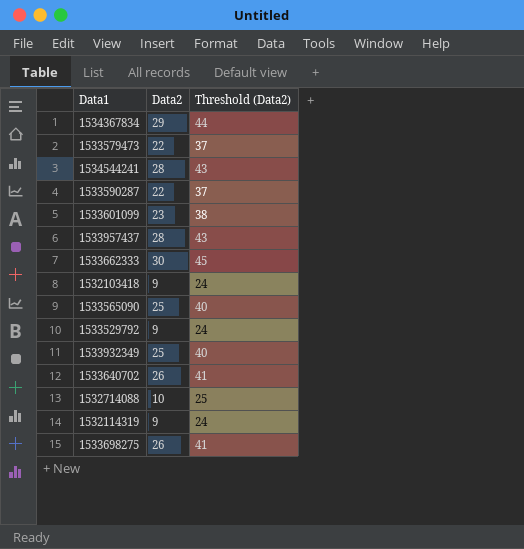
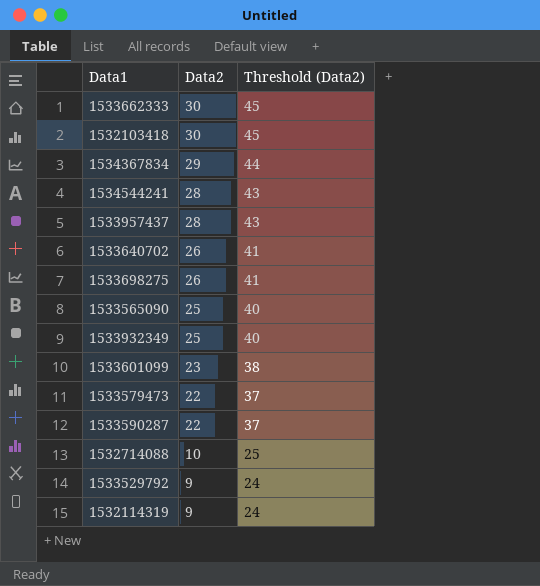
row order: none -> Data2 descending
1532103418 | Data2: 9 -> 30
1532103418 | Threshold (Data2): 24 -> 45

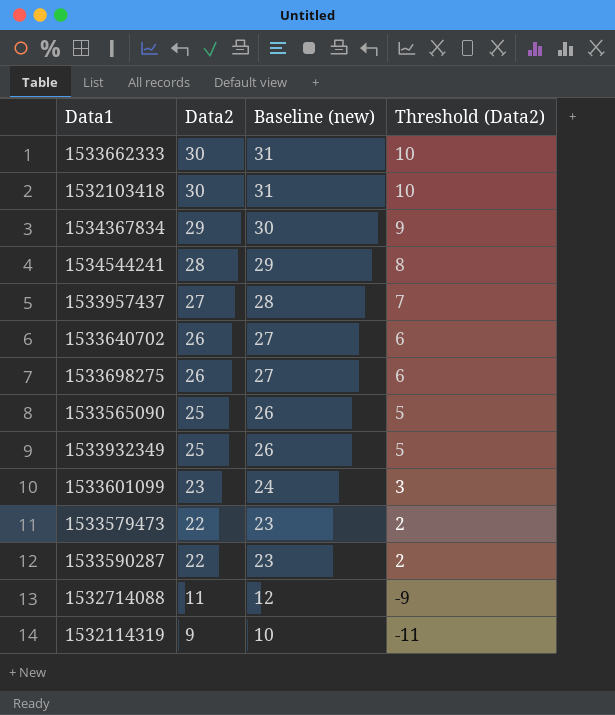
column Baseline (new) | formula: none -> [Data2] + 1
column Threshold (Data2) | formula: [Data2] + 15 -> [Data2] - 20
row 1533529792: 9 | 24 -> none
1533957437 | Data2: 28 -> 27
1532714088 | Data2: 10 -> 11

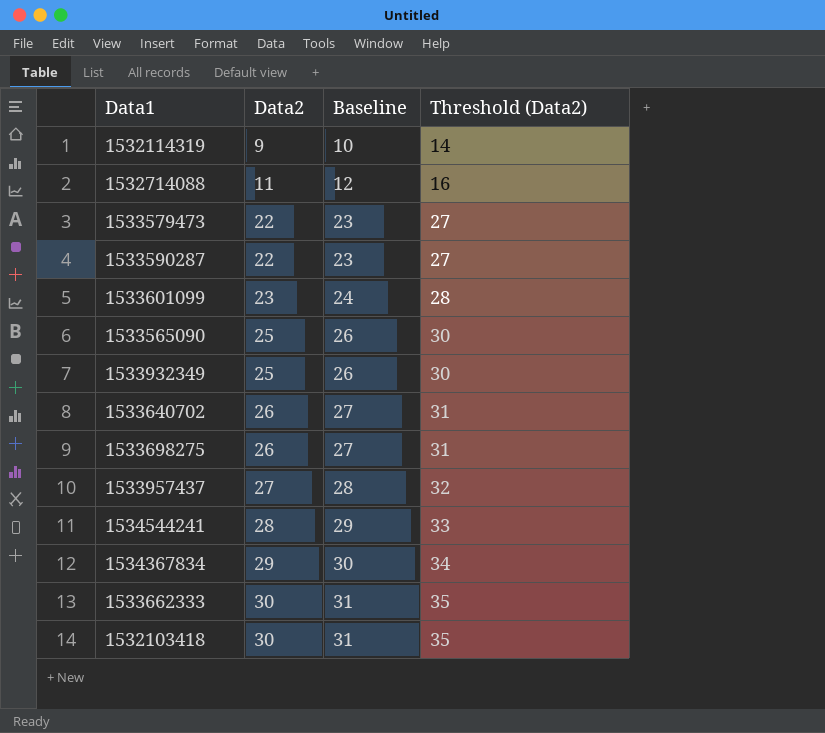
row order: Data2 descending -> Data2 ascending
column name: Baseline (new) -> Baseline
column Threshold (Data2) | formula: [Data2] - 20 -> [Data2] + 5

